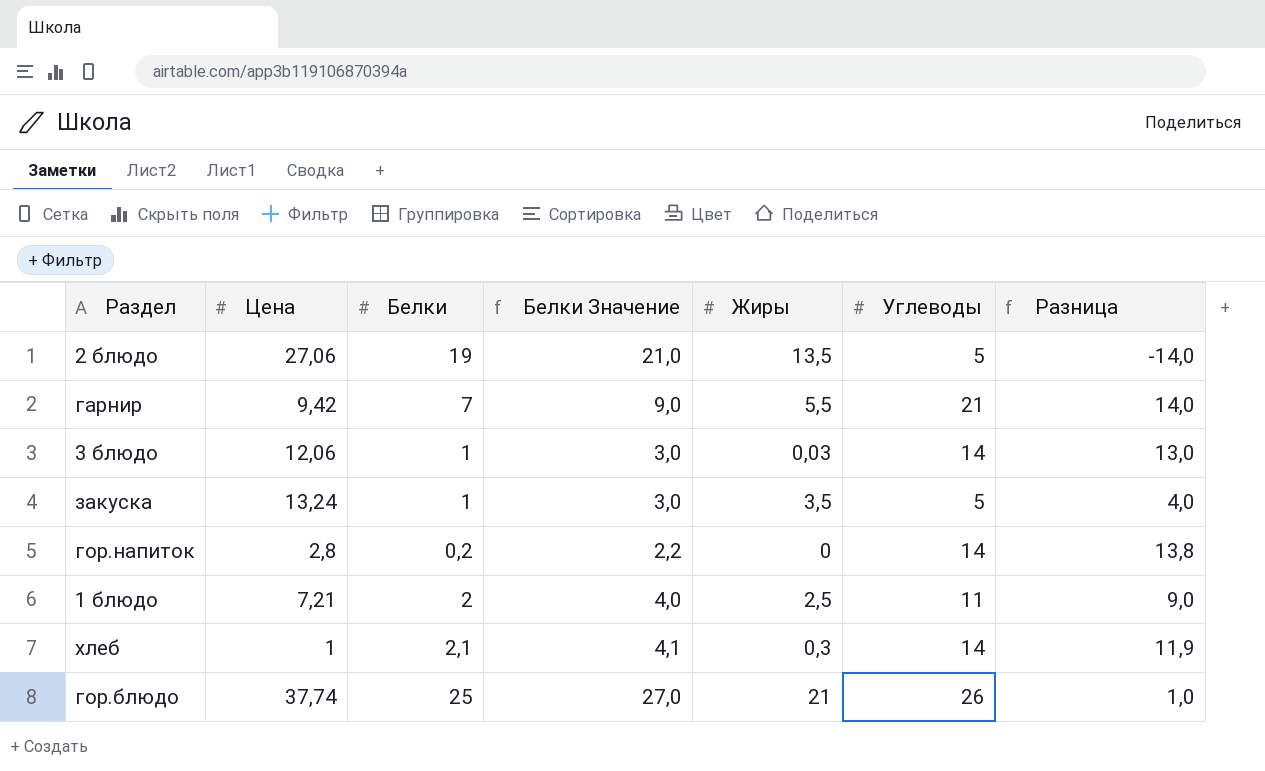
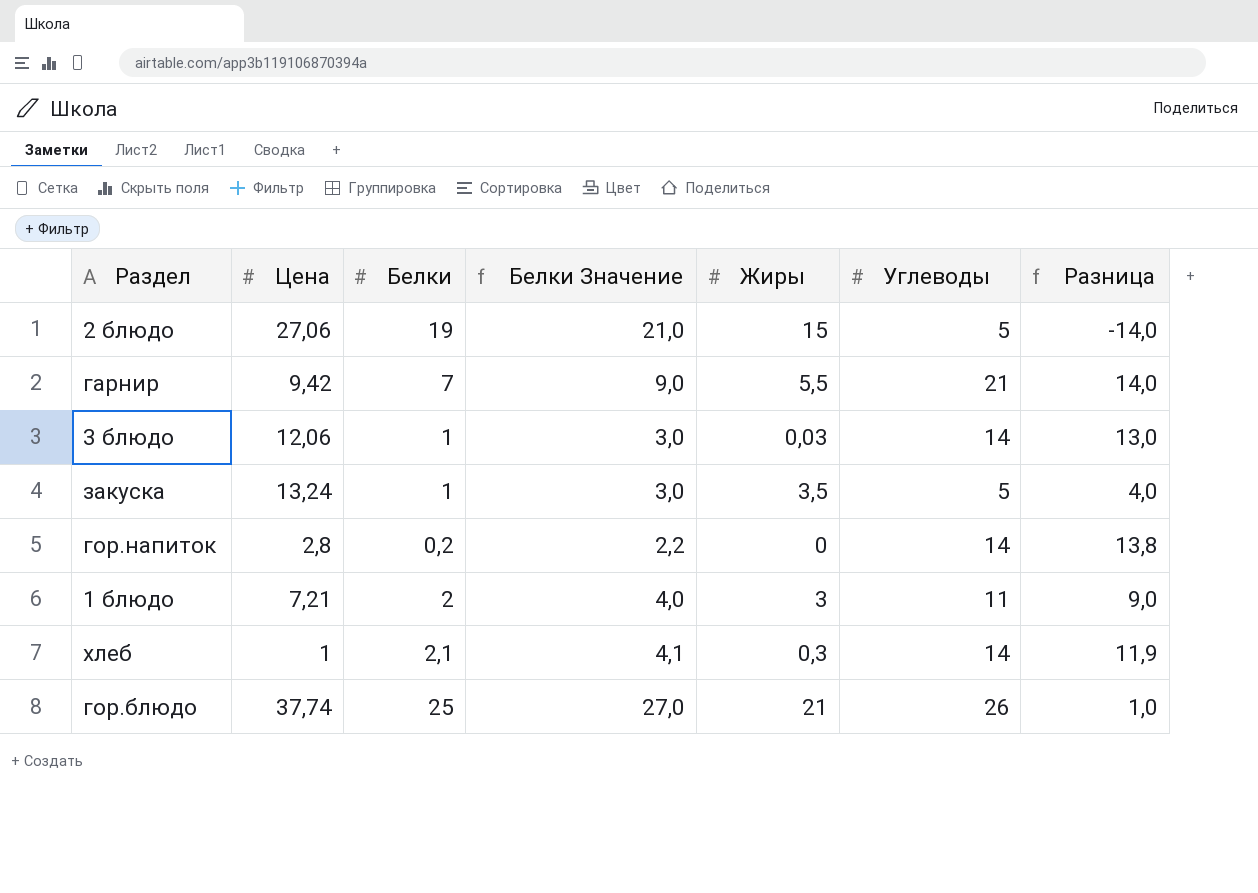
2 блюдо | Жиры: 13,5 -> 15
1 блюдо | Жиры: 2,5 -> 3

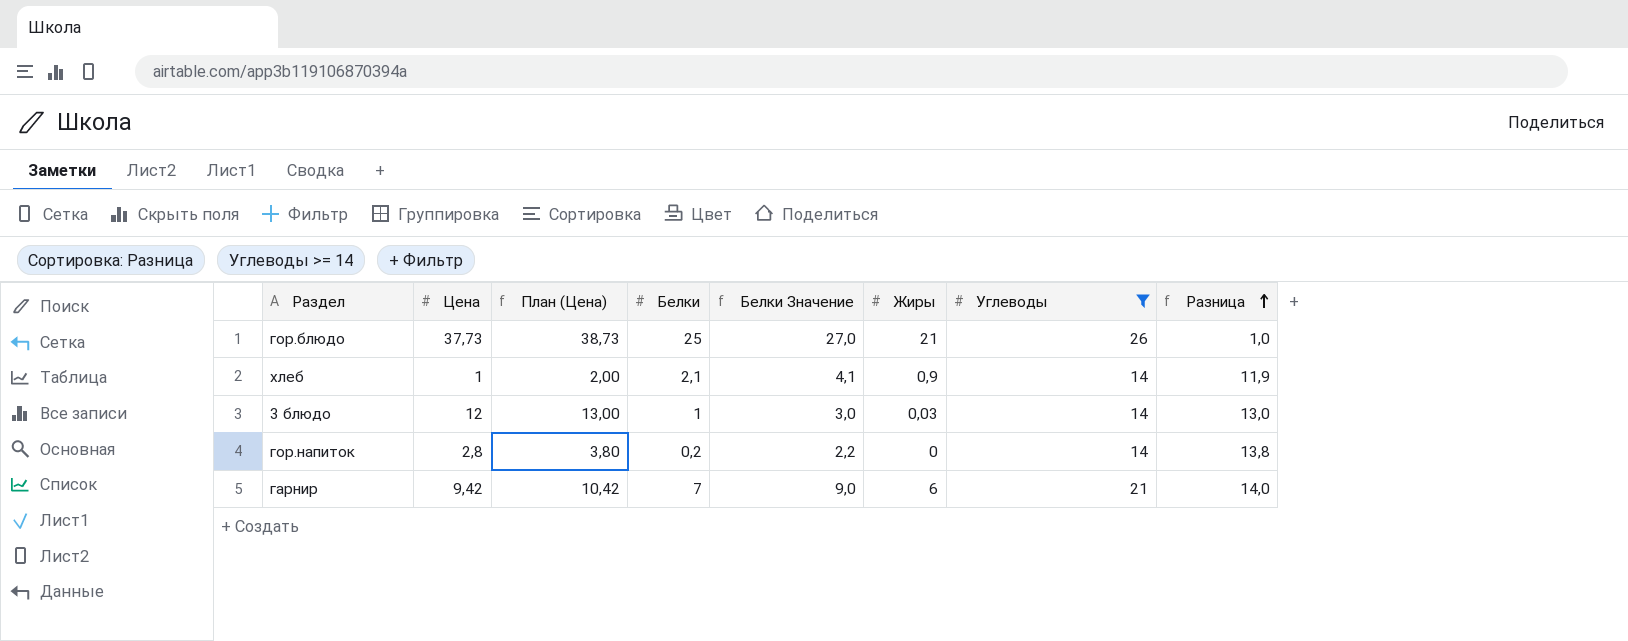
filter: none -> Углеводы >= 14
row order: none -> Разница ascending
column План (Цена) | formula: none -> [Цена] + 1
гор.блюдо | Цена: 37,74 -> 37,73
хлеб | Жиры: 0,3 -> 0,9
3 блюдо | Цена: 12,06 -> 12
гарнир | Жиры: 5,5 -> 6

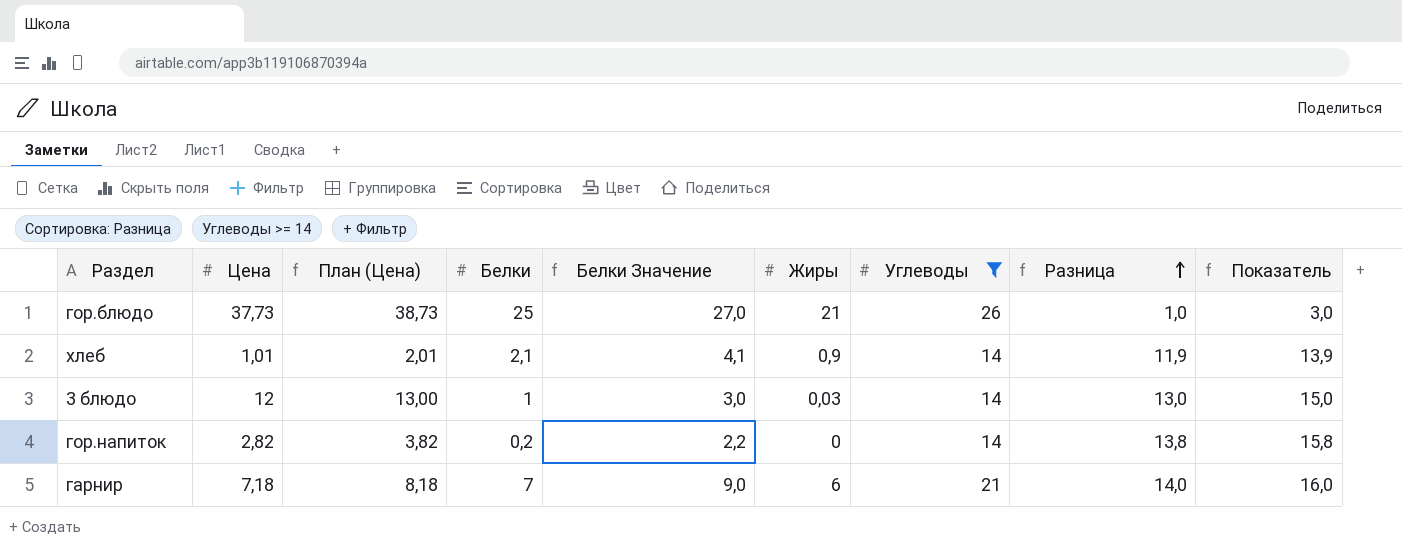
column Показатель | formula: none -> [Разница] + 2
хлеб | Цена: 1 -> 1,01
хлеб | План (Цена): 2,00 -> 2,01
гор.напиток | Цена: 2,8 -> 2,82
гор.напиток | План (Цена): 3,80 -> 3,82
гарнир | Цена: 9,42 -> 7,18
гарнир | План (Цена): 10,42 -> 8,18

